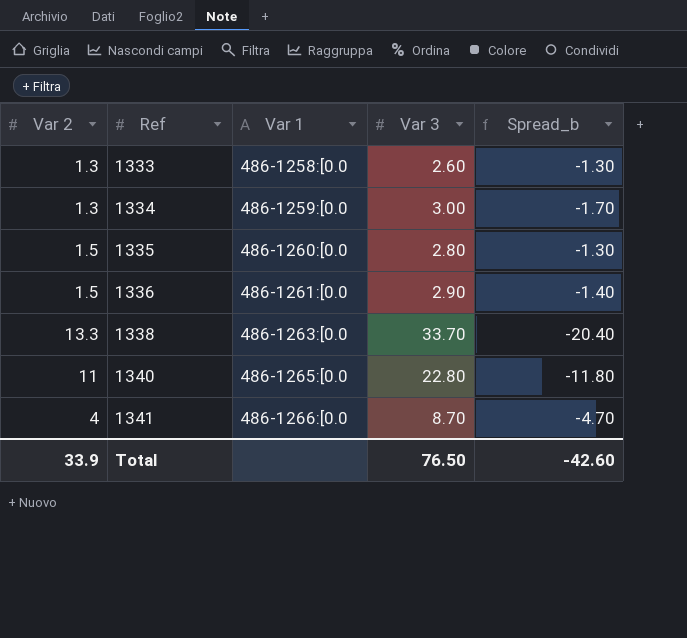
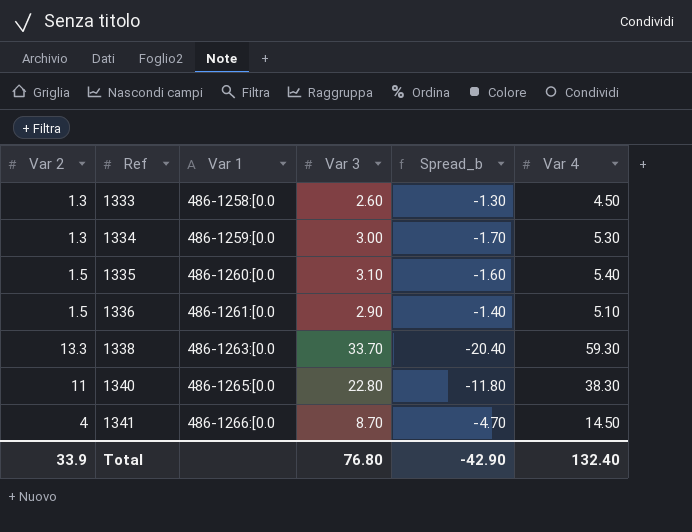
column Var 4 | position: none -> 6
1335 | Var 3: 2.80 -> 3.10
1335 | Spread_b: -1.30 -> -1.60
Total | Var 3: 76.50 -> 76.80
Total | Spread_b: -42.60 -> -42.90

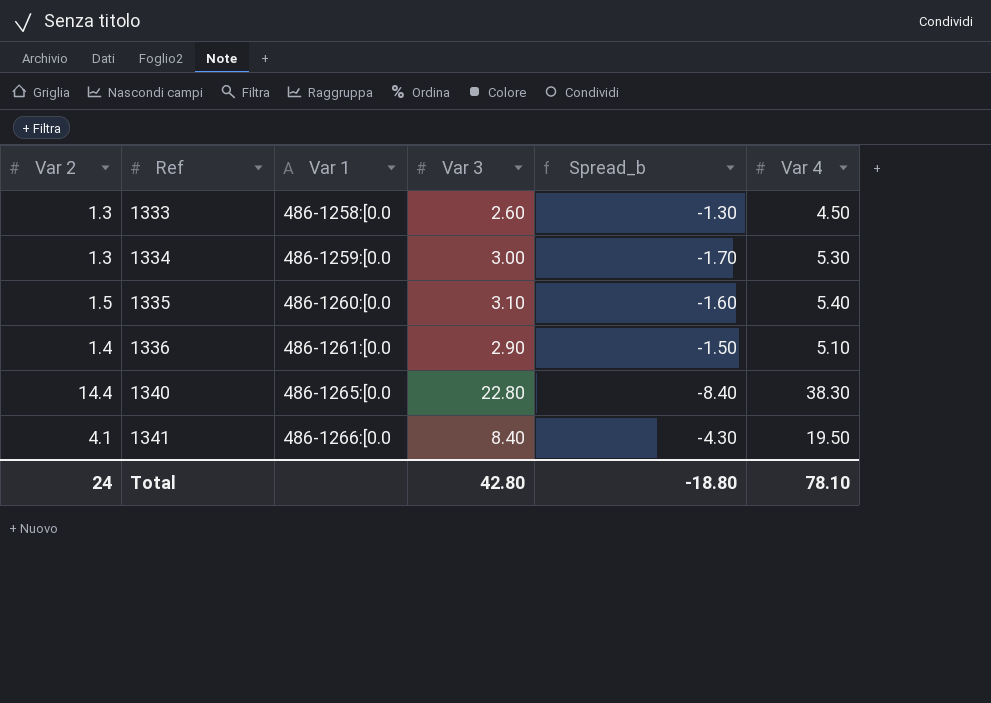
row 1338: 13.3 | 486-1263:[0.0 | 33.70 | -20.40 | 59.30 -> none
1336 | Var 2: 1.5 -> 1.4
1336 | Spread_b: -1.40 -> -1.50
1340 | Var 2: 11 -> 14.4
1340 | Spread_b: -11.80 -> -8.40
1341 | Var 2: 4 -> 4.1
1341 | Var 3: 8.70 -> 8.40
1341 | Spread_b: -4.70 -> -4.30
1341 | Var 4: 14.50 -> 19.50
Total | Var 2: 33.9 -> 24
Total | Var 3: 76.80 -> 42.80
Total | Spread_b: -42.90 -> -18.80
Total | Var 4: 132.40 -> 78.10

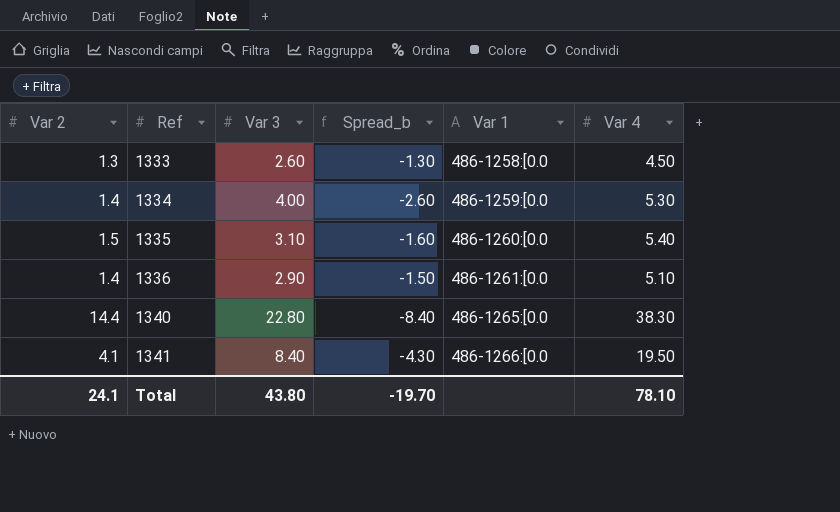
column Var 1 | position: 3 -> 5
1334 | Var 2: 1.3 -> 1.4
1334 | Var 3: 3.00 -> 4.00
1334 | Spread_b: -1.70 -> -2.60
Total | Var 2: 24 -> 24.1
Total | Var 3: 42.80 -> 43.80
Total | Spread_b: -18.80 -> -19.70

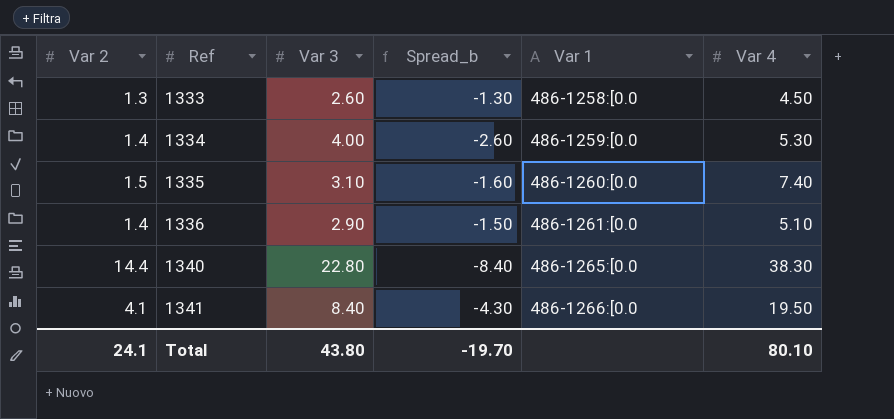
1335 | Var 4: 5.40 -> 7.40
Total | Var 4: 78.10 -> 80.10

